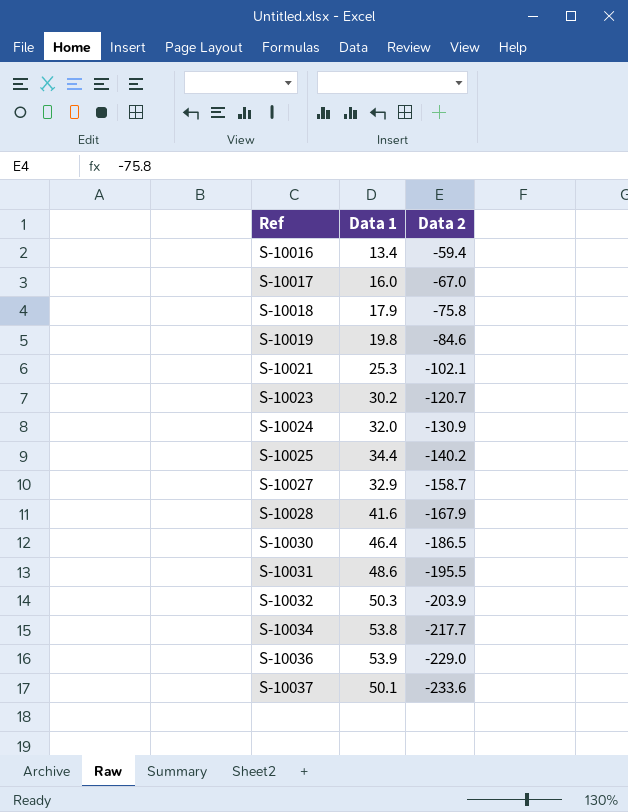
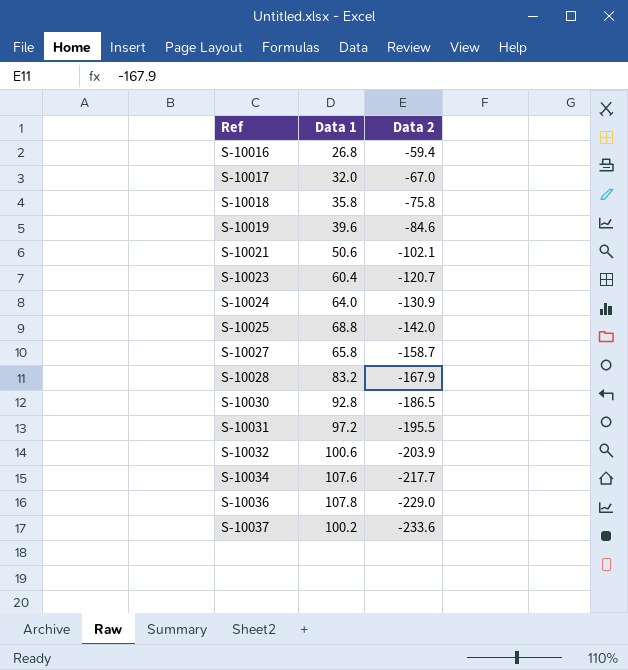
S-10016 | Data 1: 13.4 -> 26.8
S-10017 | Data 1: 16.0 -> 32.0
S-10018 | Data 1: 17.9 -> 35.8
S-10019 | Data 1: 19.8 -> 39.6
S-10021 | Data 1: 25.3 -> 50.6
S-10023 | Data 1: 30.2 -> 60.4
S-10024 | Data 1: 32.0 -> 64.0
S-10025 | Data 1: 34.4 -> 68.8
S-10025 | Data 2: -140.2 -> -142.0
S-10027 | Data 1: 32.9 -> 65.8
S-10028 | Data 1: 41.6 -> 83.2
S-10030 | Data 1: 46.4 -> 92.8
S-10031 | Data 1: 48.6 -> 97.2
S-10032 | Data 1: 50.3 -> 100.6
S-10034 | Data 1: 53.8 -> 107.6
S-10036 | Data 1: 53.9 -> 107.8
S-10037 | Data 1: 50.1 -> 100.2

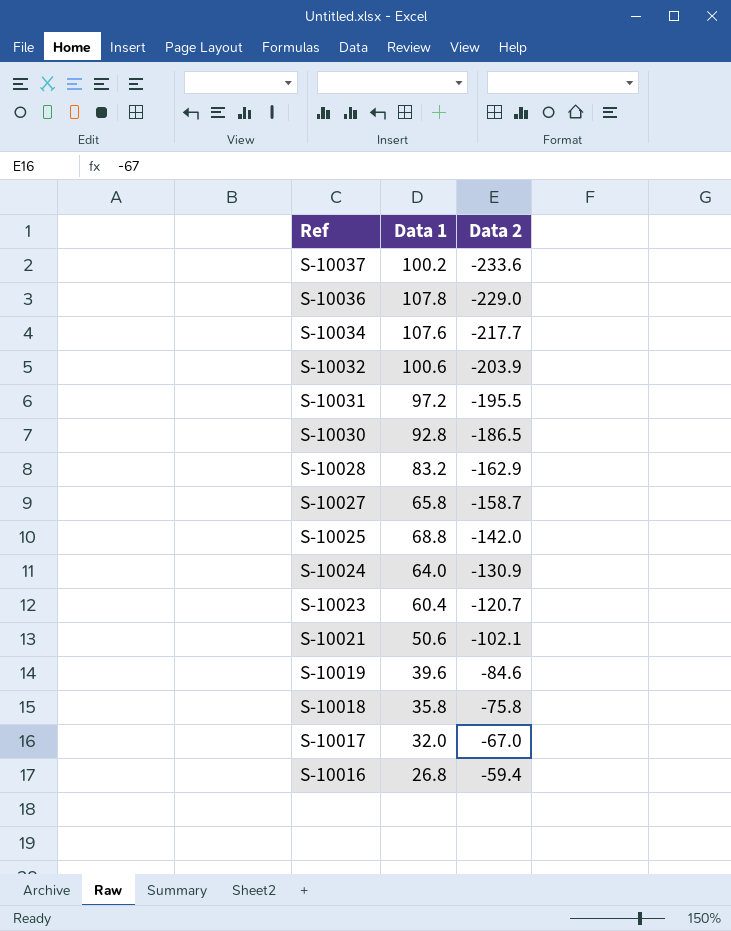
row order: Ref ascending -> Ref descending
S-10028 | Data 2: -167.9 -> -162.9

